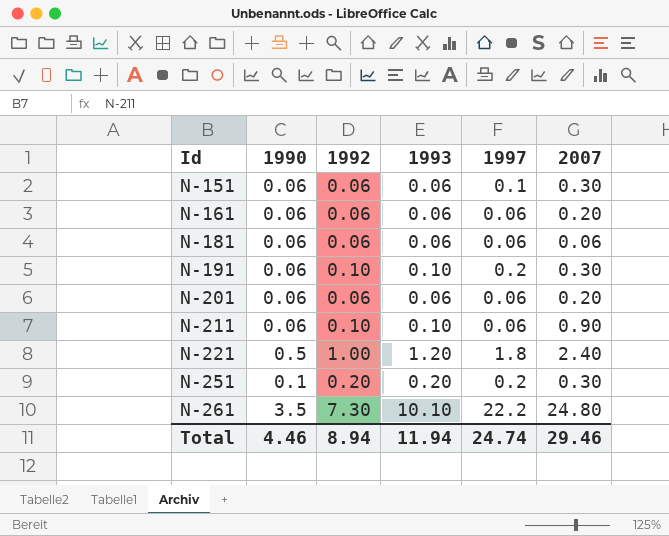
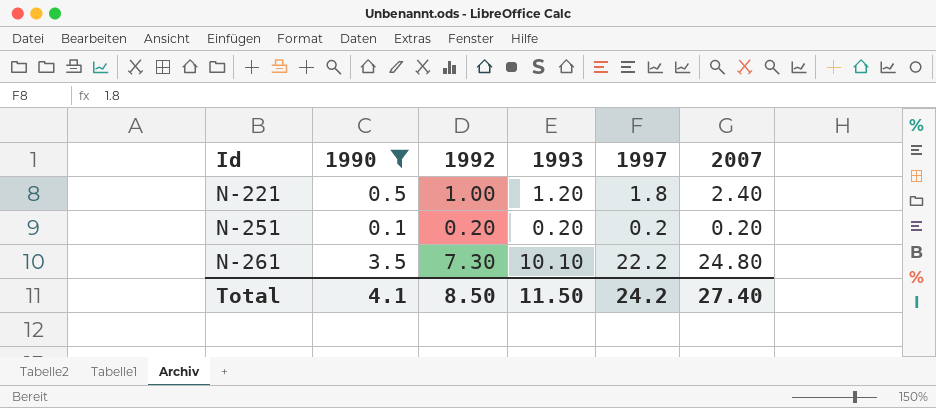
filter: none -> 1990 != 0.06
N-251 | 2007: 0.30 -> 0.20
Total | 1990: 4.46 -> 4.1
Total | 1992: 8.94 -> 8.50
Total | 1993: 11.94 -> 11.50
Total | 1997: 24.74 -> 24.2
Total | 2007: 29.46 -> 27.40

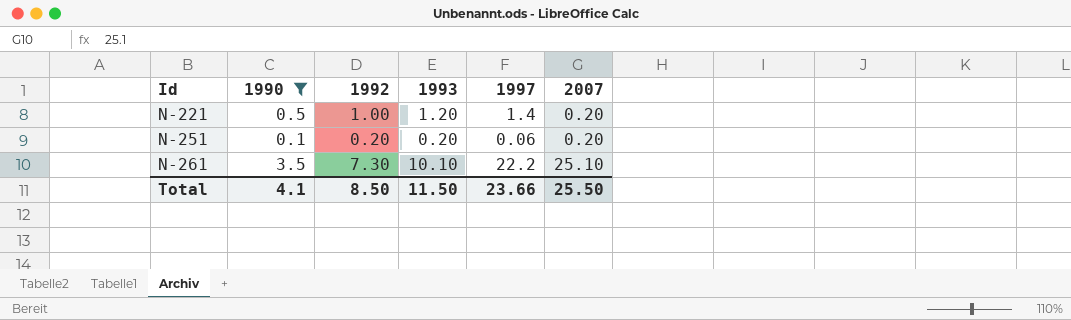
N-221 | 1997: 1.8 -> 1.4
N-221 | 2007: 2.40 -> 0.20
N-251 | 1997: 0.2 -> 0.06
N-261 | 2007: 24.80 -> 25.10
Total | 1997: 24.2 -> 23.66
Total | 2007: 27.40 -> 25.50

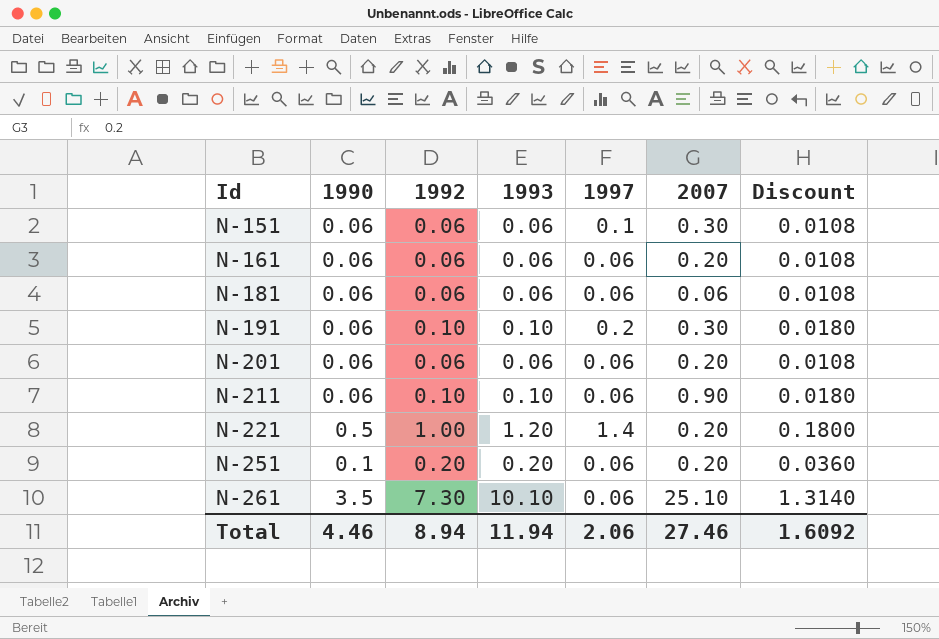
filter: 1990 != 0.06 -> none
column Discount | formula: none -> [1992] * 0.18
N-261 | 1997: 22.2 -> 0.06
Total | 1990: 4.1 -> 4.46
Total | 1992: 8.50 -> 8.94
Total | 1993: 11.50 -> 11.94
Total | 1997: 23.66 -> 2.06
Total | 2007: 25.50 -> 27.46

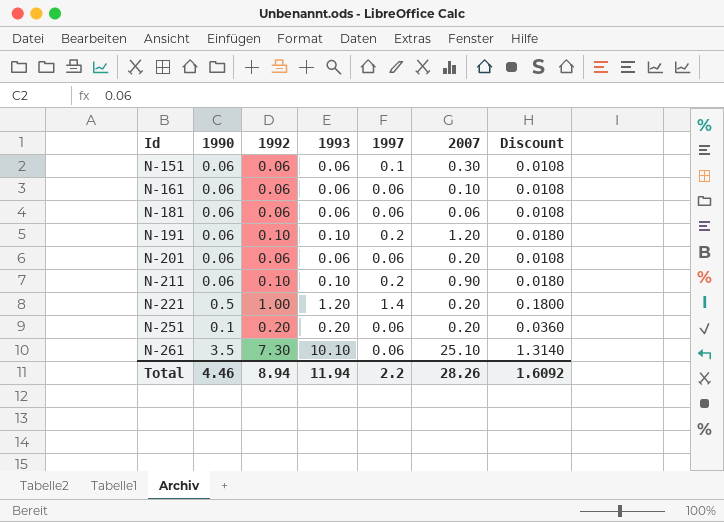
N-161 | 2007: 0.20 -> 0.10
N-191 | 2007: 0.30 -> 1.20
N-211 | 1997: 0.06 -> 0.2
Total | 1997: 2.06 -> 2.2
Total | 2007: 27.46 -> 28.26

